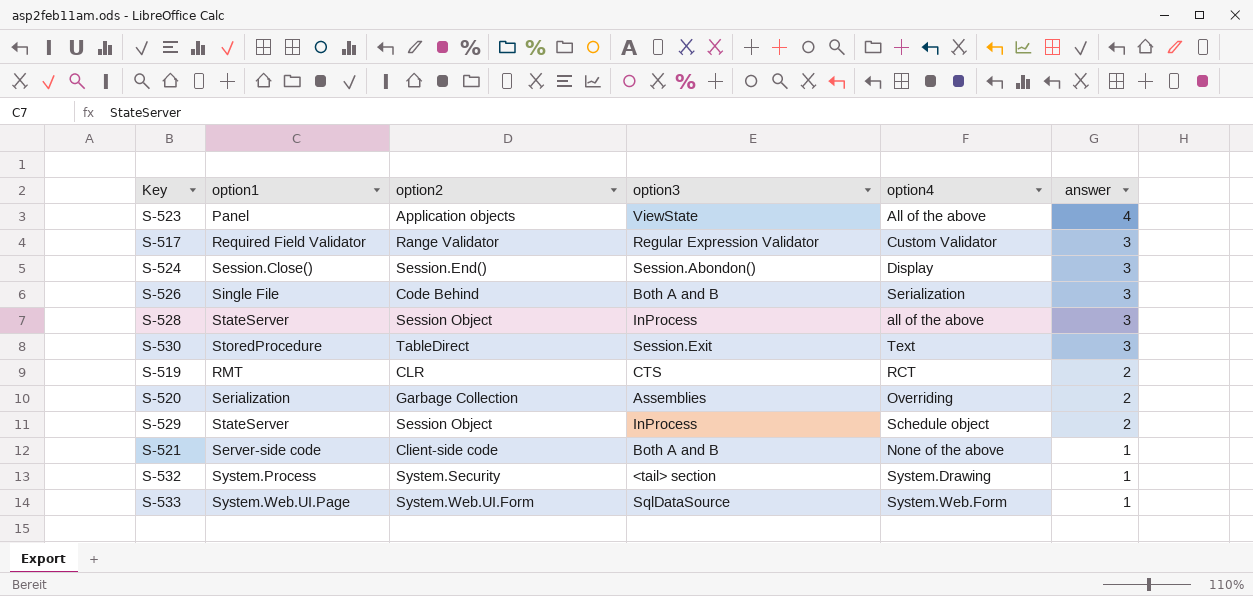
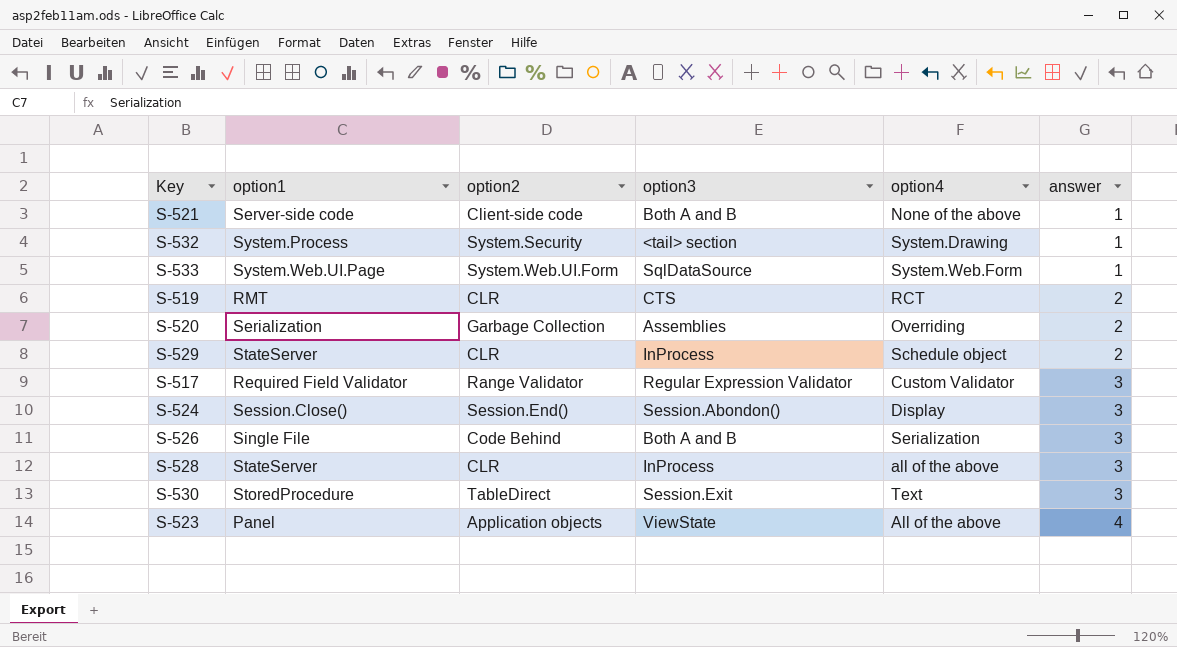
row order: answer descending -> answer ascending
S-529 | option2: Session Object -> CLR
S-528 | option2: Session Object -> CLR

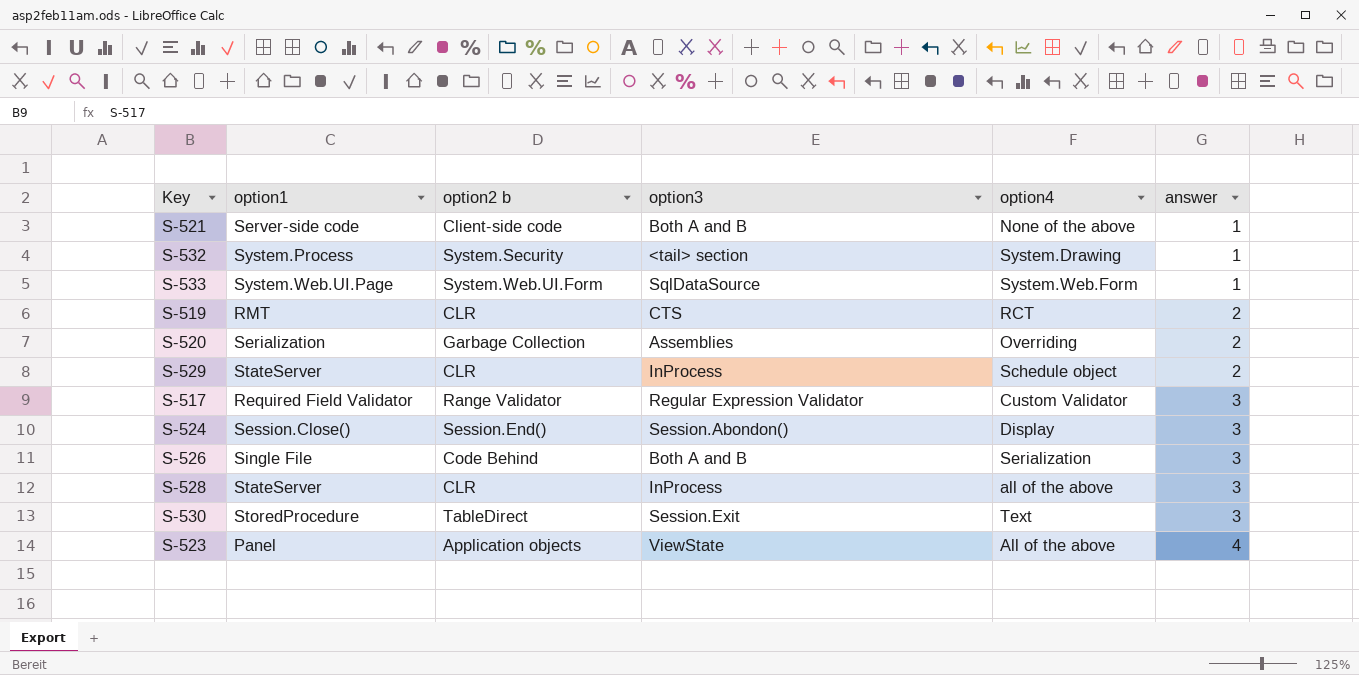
column name: option2 -> option2 b

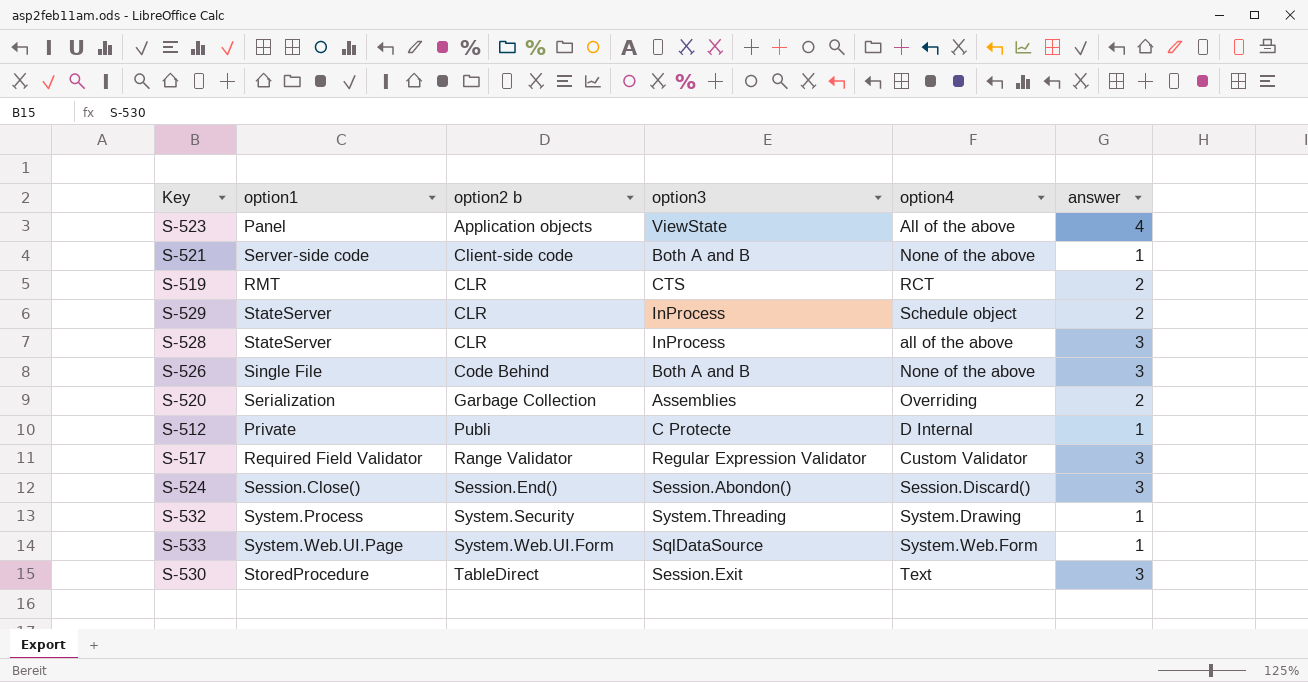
row order: answer ascending -> option2 b ascending
S-526 | option4: Serialization -> None of the above
row S-512: none -> Private | Publi | C Protecte | D Internal | 1
S-524 | option4: Display -> Session.Discard()
S-532 | option3: <tail> section -> System.Threading

